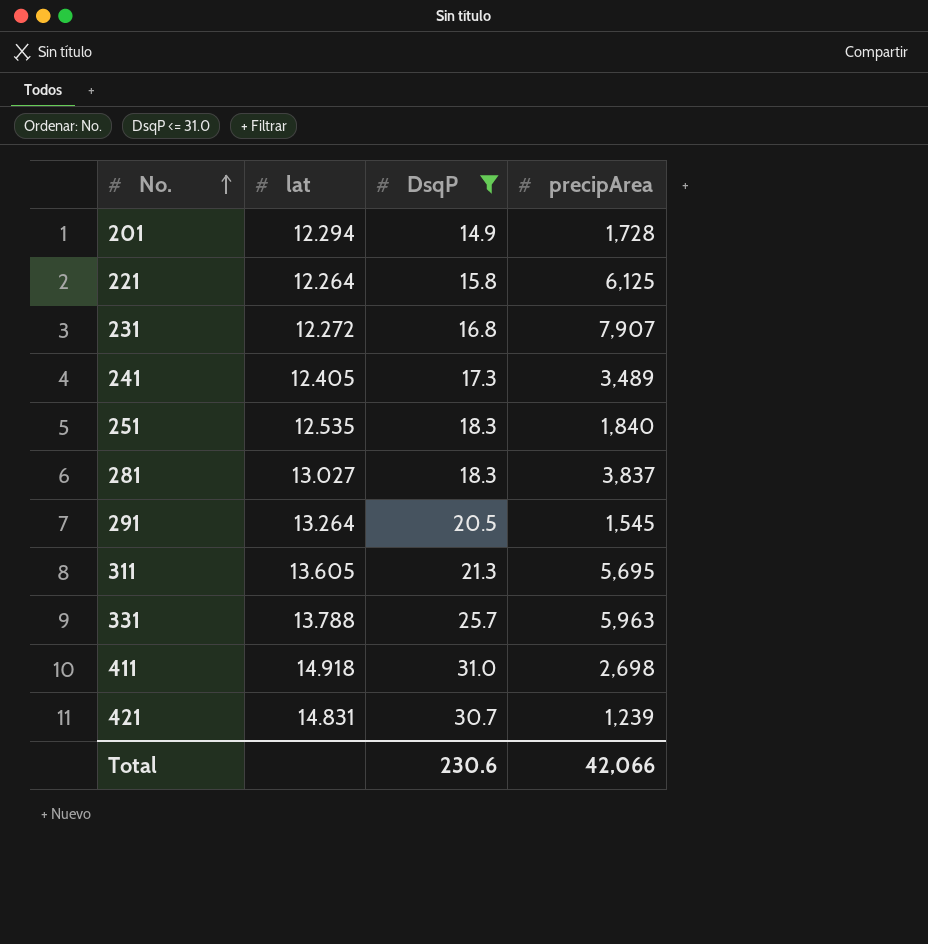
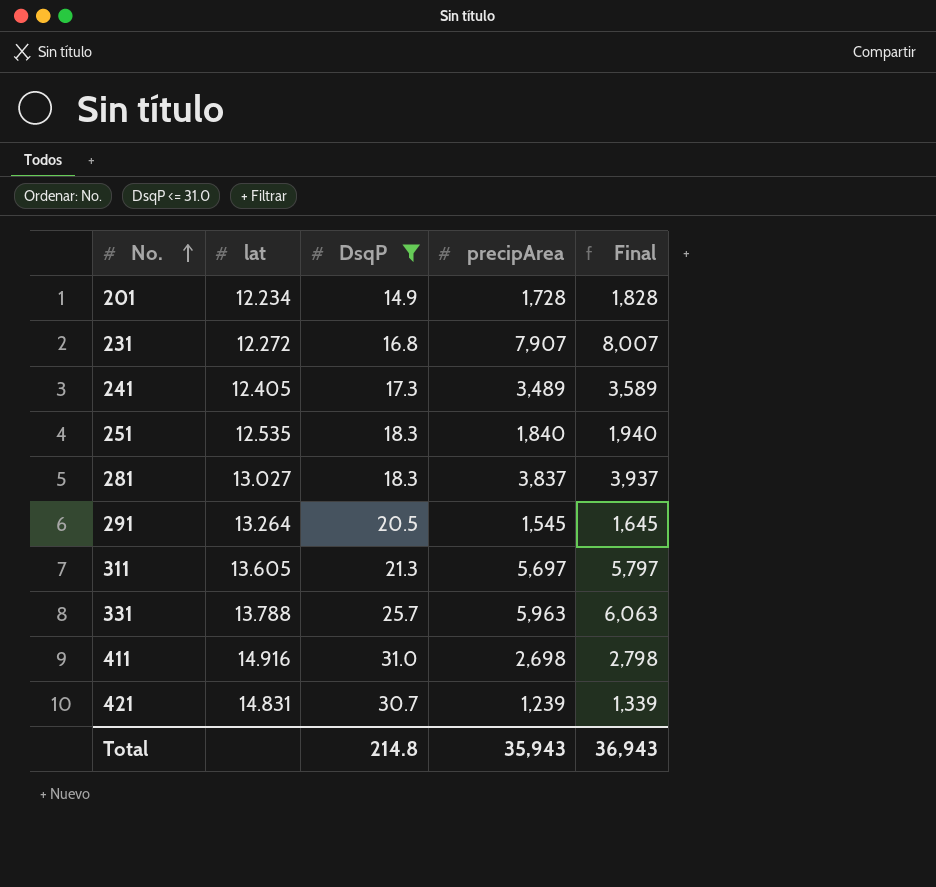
column Final | formula: none -> [precipArea] + 100
row 221: 12.264 | 15.8 | 6,125 -> none
201 | lat: 12.294 -> 12.234
311 | precipArea: 5,695 -> 5,697
411 | lat: 14.918 -> 14.916
Total | DsqP: 230.6 -> 214.8
Total | precipArea: 42,066 -> 35,943

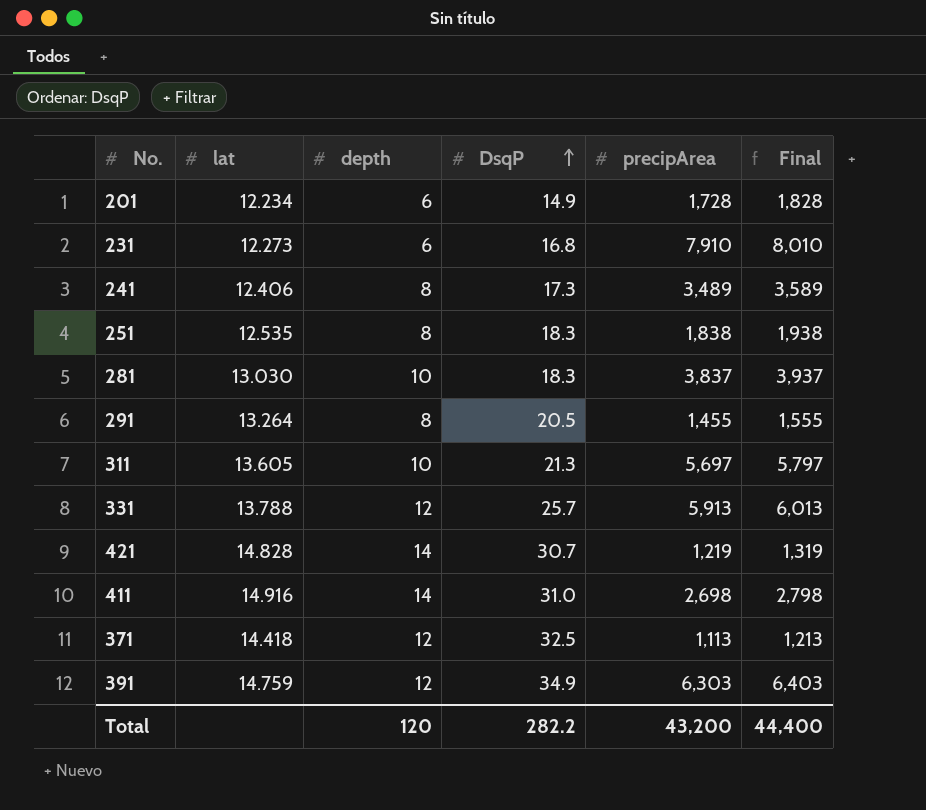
filter: DsqP <= 31.0 -> none
row order: No. ascending -> DsqP ascending
column depth | position: none -> 3
231 | lat: 12.272 -> 12.273
231 | precipArea: 7,907 -> 7,910
231 | Final: 8,007 -> 8,010
241 | lat: 12.405 -> 12.406
251 | precipArea: 1,840 -> 1,838
251 | Final: 1,940 -> 1,938
281 | lat: 13.027 -> 13.030
291 | precipArea: 1,545 -> 1,455
291 | Final: 1,645 -> 1,555
331 | precipArea: 5,963 -> 5,913
331 | Final: 6,063 -> 6,013
421 | lat: 14.831 -> 14.828
421 | precipArea: 1,239 -> 1,219
421 | Final: 1,339 -> 1,319
Total | DsqP: 214.8 -> 282.2
Total | precipArea: 35,943 -> 43,200
Total | Final: 36,943 -> 44,400

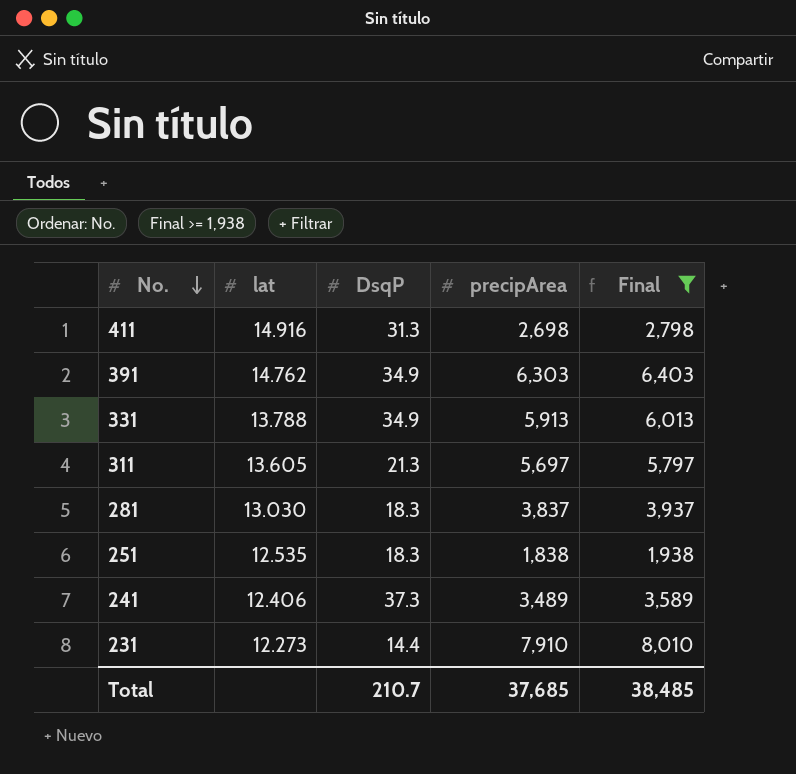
filter: none -> Final >= 1,938
row order: DsqP ascending -> No. descending
column depth | position: 3 -> none
411 | DsqP: 31.0 -> 31.3
391 | lat: 14.759 -> 14.762
331 | DsqP: 25.7 -> 34.9
241 | DsqP: 17.3 -> 37.3
231 | DsqP: 16.8 -> 14.4
Total | DsqP: 282.2 -> 210.7
Total | precipArea: 43,200 -> 37,685
Total | Final: 44,400 -> 38,485

